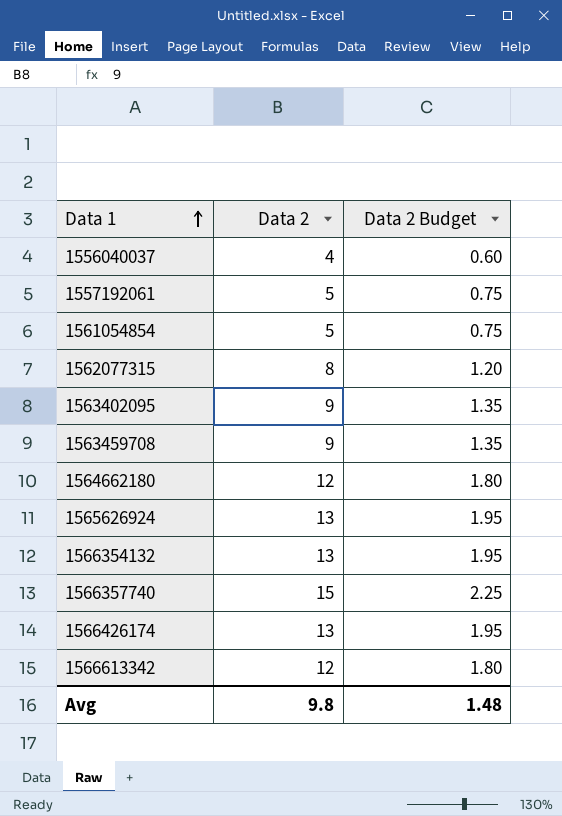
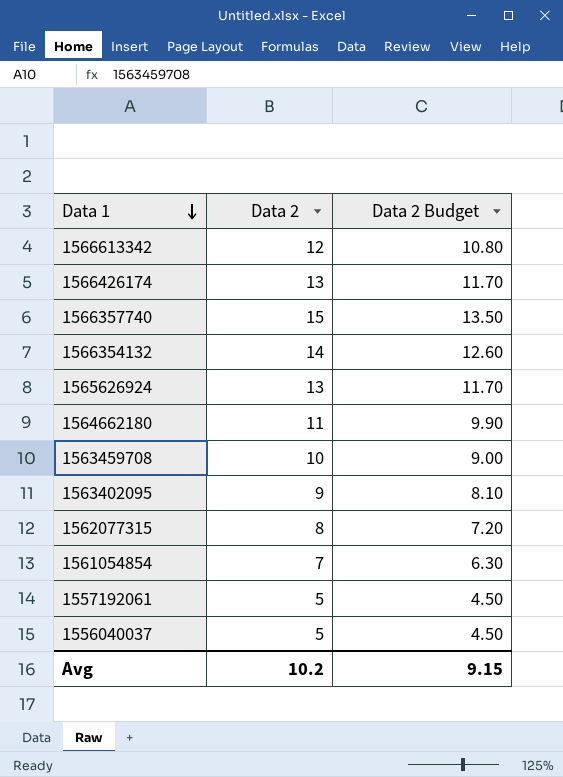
row order: Data 1 ascending -> Data 1 descending
column Data 2 Budget | formula: [Data 2] * 0.15 -> [Data 2] * 0.9
1566354132 | Data 2: 13 -> 14
1564662180 | Data 2: 12 -> 11
1563459708 | Data 2: 9 -> 10
1561054854 | Data 2: 5 -> 7
1556040037 | Data 2: 4 -> 5
Avg | Data 2: 9.8 -> 10.2
Avg | Data 2 Budget: 1.48 -> 9.15

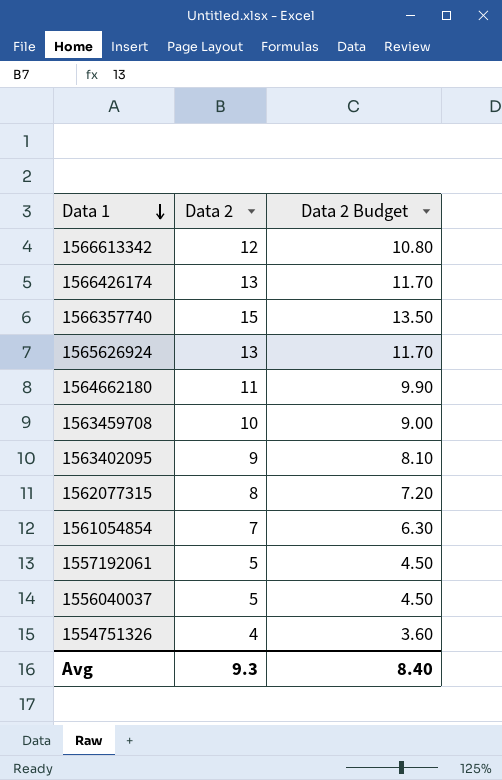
row 1566354132: 14 | 12.60 -> none
row 1554751326: none -> 4 | 3.60
Avg | Data 2: 10.2 -> 9.3
Avg | Data 2 Budget: 9.15 -> 8.40

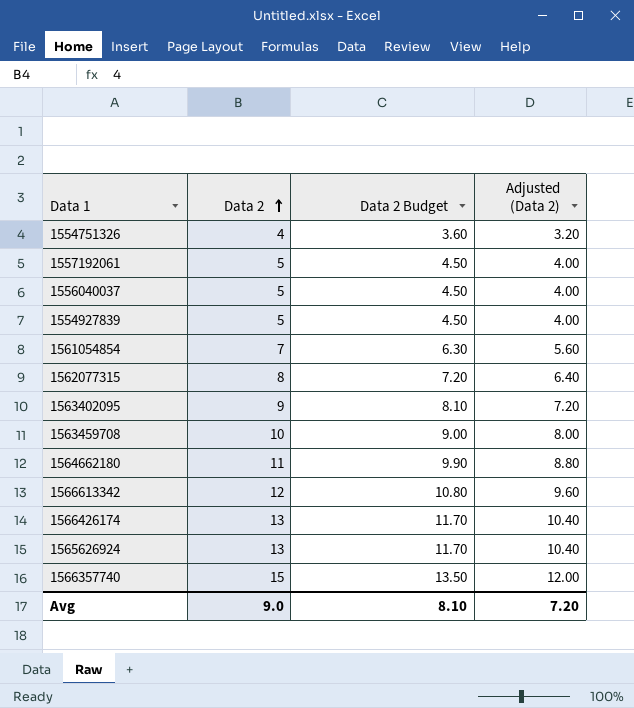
row order: Data 1 descending -> Data 2 ascending
column Adjusted (Data 2) | formula: none -> [Data 2] * 0.8
row 1554927839: none -> 5 | 4.50 | 4.00
Avg | Data 2: 9.3 -> 9.0
Avg | Data 2 Budget: 8.40 -> 8.10

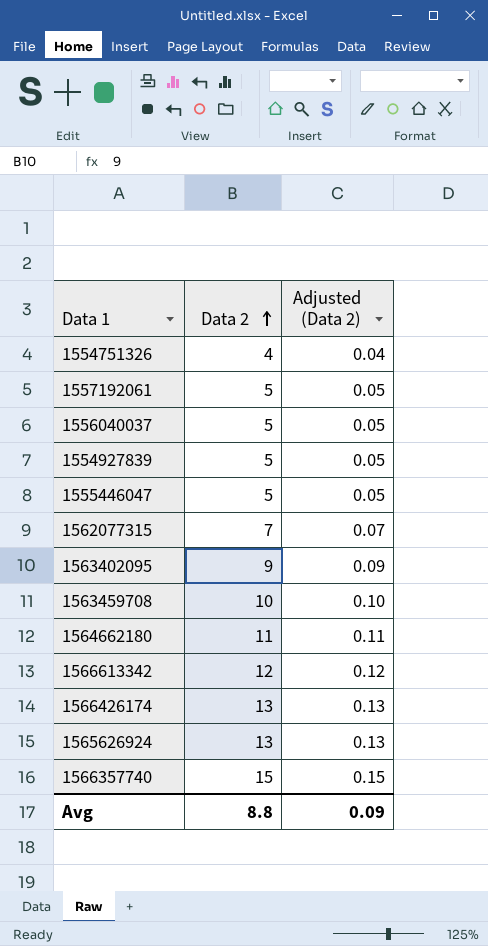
column Data 2 Budget | formula: [Data 2] * 0.9 -> none
column Adjusted (Data 2) | formula: [Data 2] * 0.8 -> [Data 2] * 0.01
row 1561054854: 7 | 6.30 | 5.60 -> none
row 1555446047: none -> 5 | 0.05
1562077315 | Data 2: 8 -> 7
Avg | Data 2: 9.0 -> 8.8
Avg | Adjusted (Data 2): 7.20 -> 0.09

